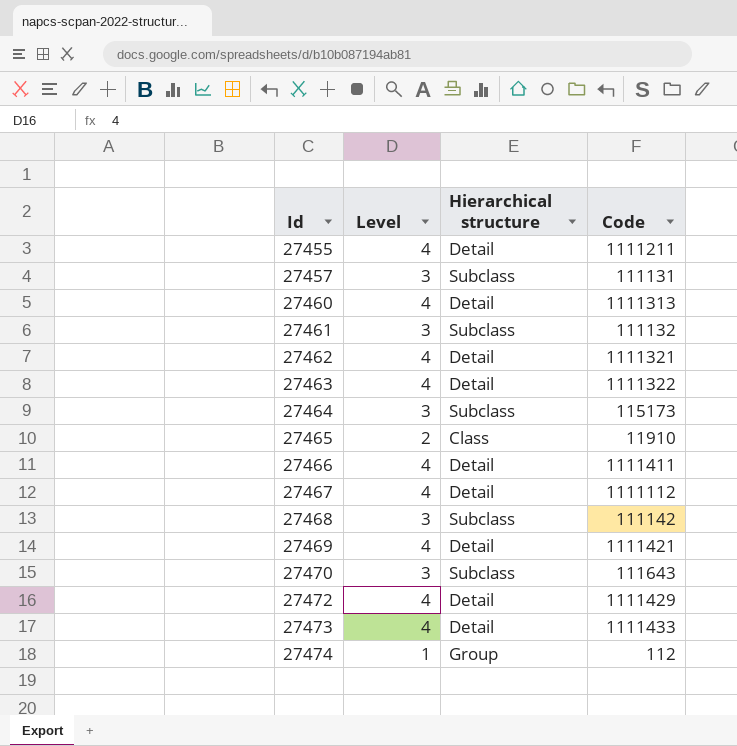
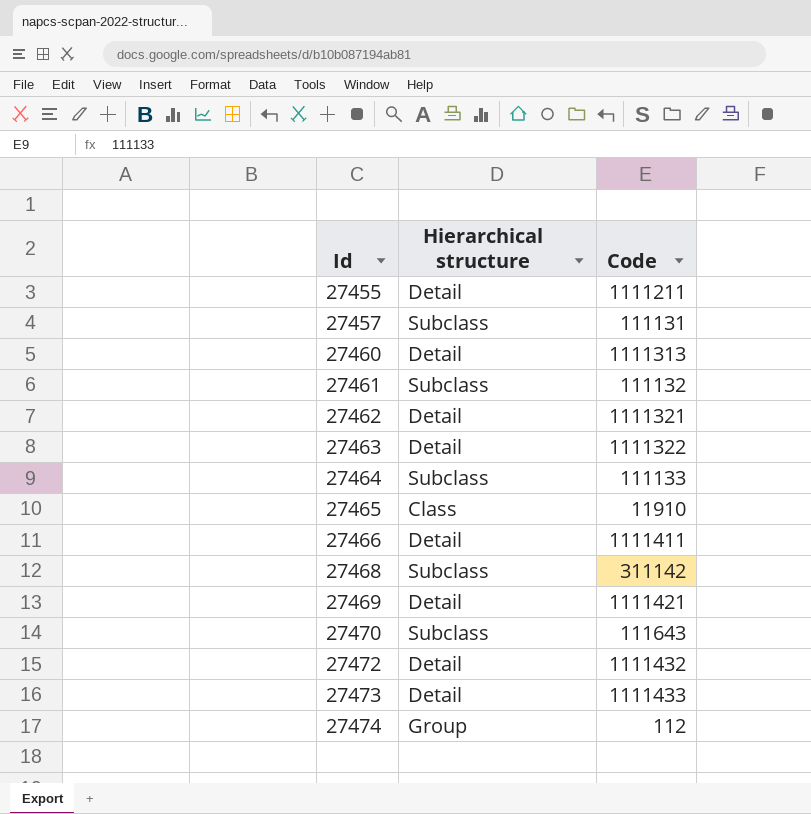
column Level | position: 2 -> none
row 27467: 4 | Detail | 1111112 -> none
27464 | Code: 115173 -> 111133
27468 | Code: 111142 -> 311142
27472 | Code: 1111429 -> 1111432

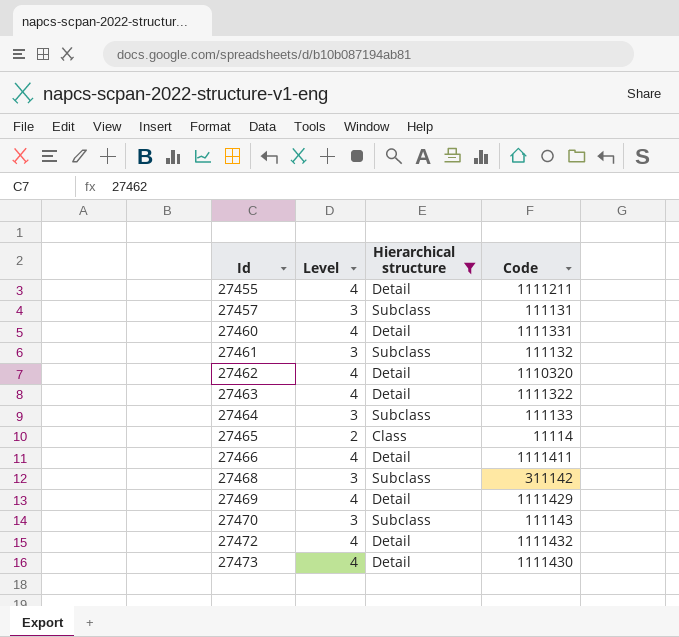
filter: none -> Hierarchical structure != Group
column Level | position: none -> 2
27460 | Code: 1111313 -> 1111331
27462 | Code: 1111321 -> 1110320
27465 | Code: 11910 -> 11114
27469 | Code: 1111421 -> 1111429
27470 | Code: 111643 -> 111143
27473 | Code: 1111433 -> 1111430

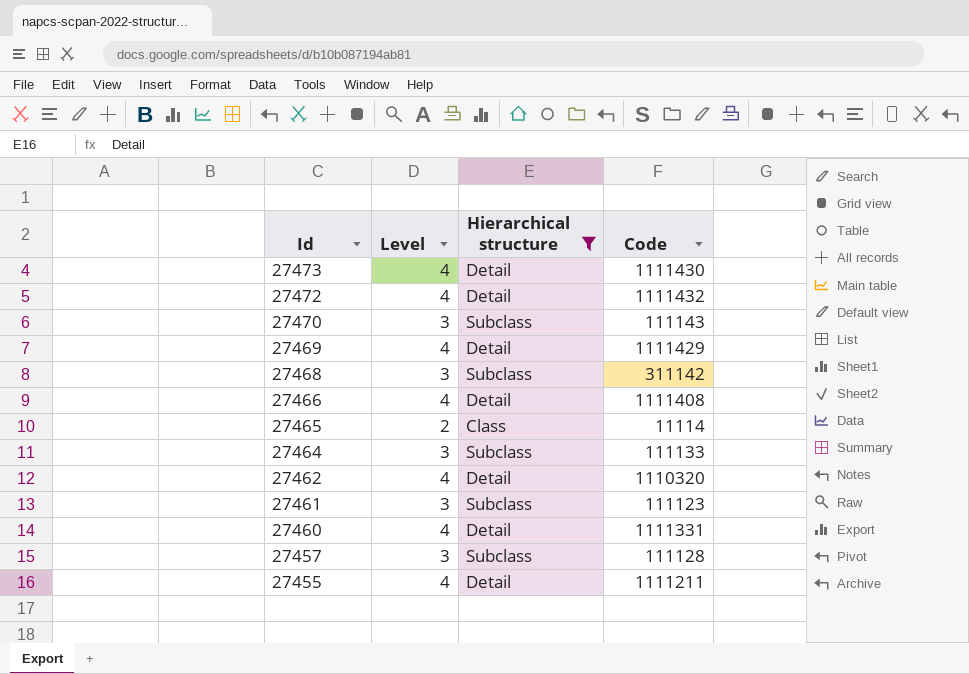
row order: Id ascending -> Id descending
row 27463: 4 | Detail | 1111322 -> none
27466 | Code: 1111411 -> 1111408
27461 | Code: 111132 -> 111123
27457 | Code: 111131 -> 111128

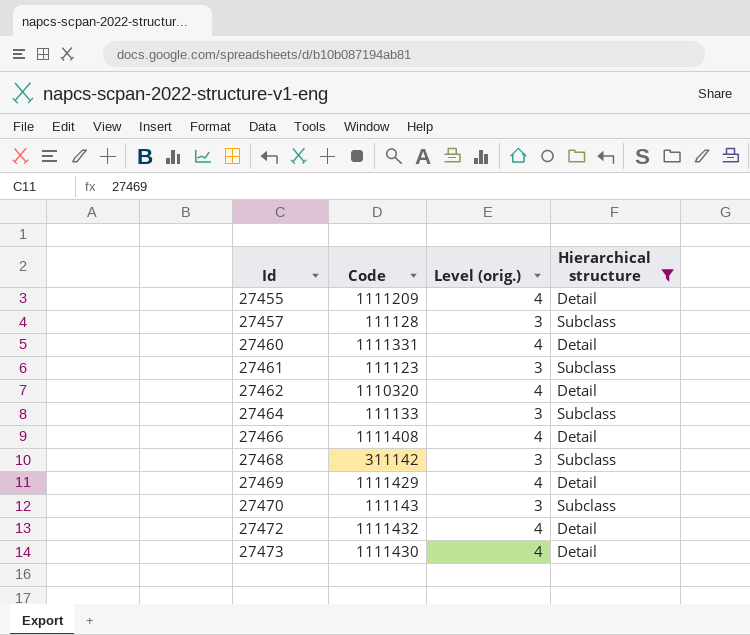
row order: Id descending -> Id ascending
column Code | position: 4 -> 2
column name: Level -> Level (orig.)
row 27465: 2 | Class | 11114 -> none
27455 | Code: 1111211 -> 1111209

